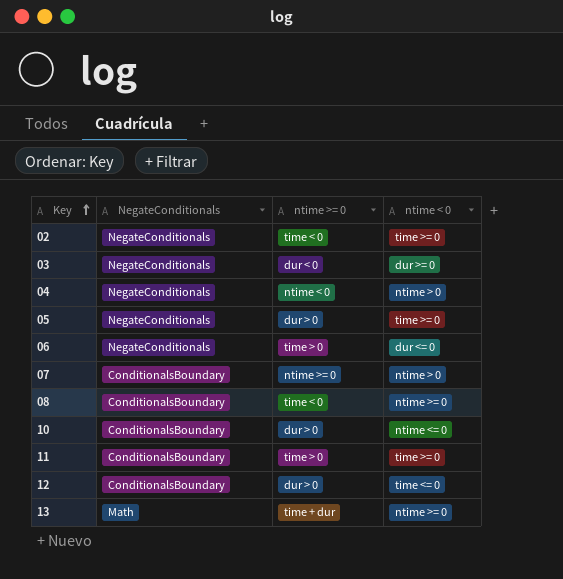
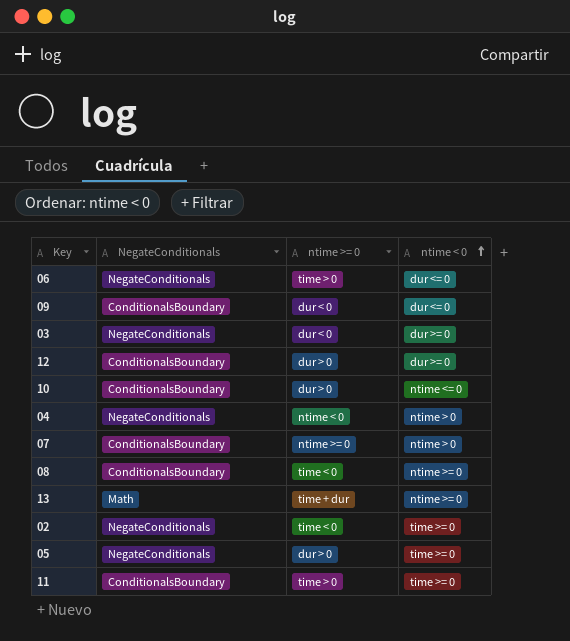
row order: Key ascending -> ntime < 0 ascending
row 09: none -> ConditionalsBoundary | dur < 0 | dur <= 0
12 | ntime < 0: time <= 0 -> dur >= 0

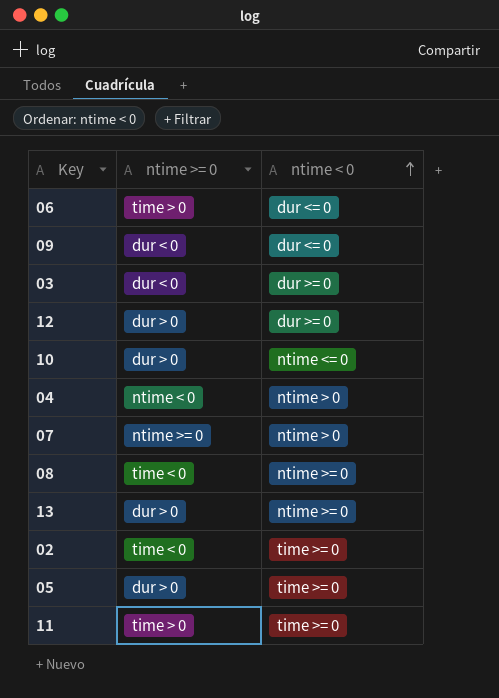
column NegateConditionals | position: 2 -> none
13 | ntime >= 0: time + dur -> dur > 0

